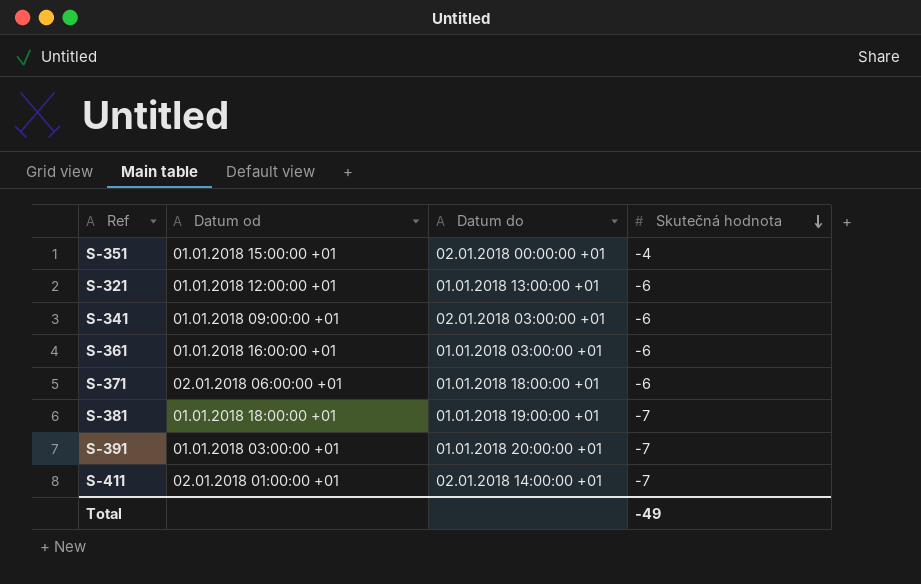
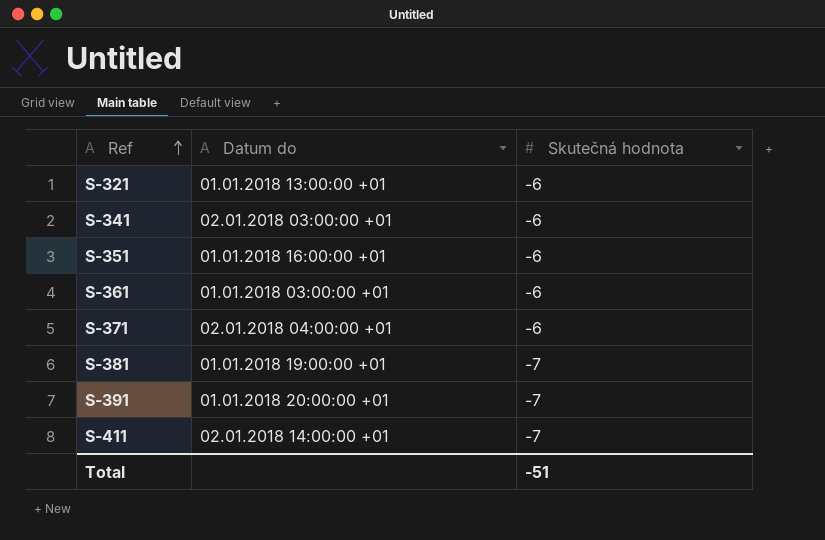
row order: Skutečná hodnota descending -> Ref ascending
column Datum od | position: 2 -> none
S-351 | Datum do: 02.01.2018 00:00:00 +01 -> 01.01.2018 16:00:00 +01
S-351 | Skutečná hodnota: -4 -> -6
S-371 | Datum do: 01.01.2018 18:00:00 +01 -> 02.01.2018 04:00:00 +01
Total | Skutečná hodnota: -49 -> -51

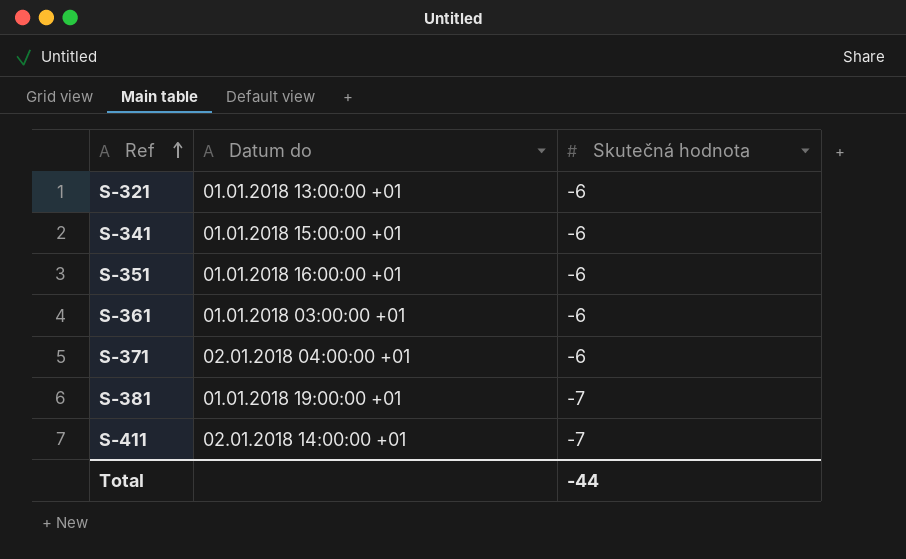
row S-391: 01.01.2018 20:00:00 +01 | -7 -> none
S-341 | Datum do: 02.01.2018 03:00:00 +01 -> 01.01.2018 15:00:00 +01
Total | Skutečná hodnota: -51 -> -44

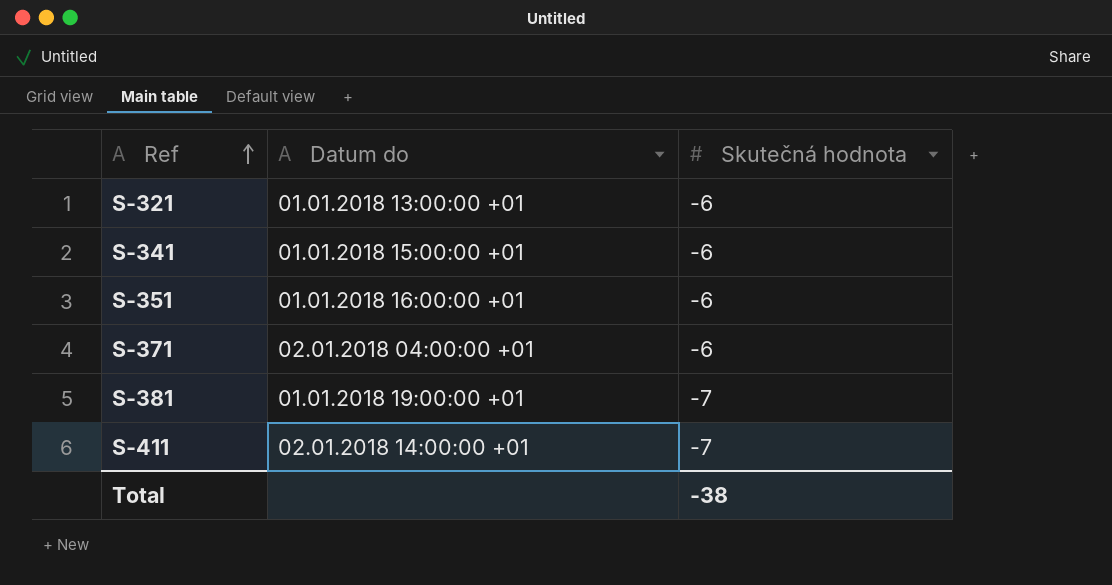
row S-361: 01.01.2018 03:00:00 +01 | -6 -> none
Total | Skutečná hodnota: -44 -> -38

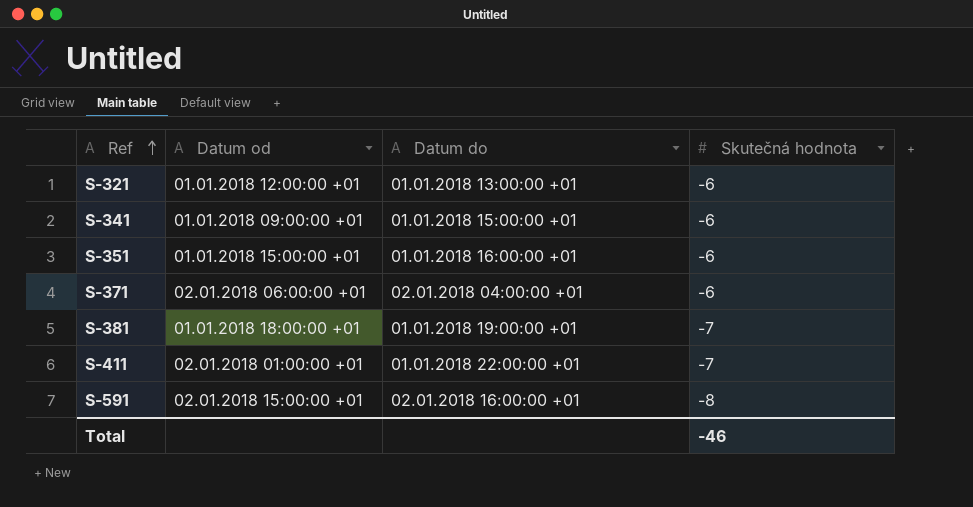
column Datum od | position: none -> 2
S-411 | Datum do: 02.01.2018 14:00:00 +01 -> 01.01.2018 22:00:00 +01
row S-591: none -> 02.01.2018 15:00:00 +01 | 02.01.2018 16:00:00 +01 | -8
Total | Skutečná hodnota: -38 -> -46

